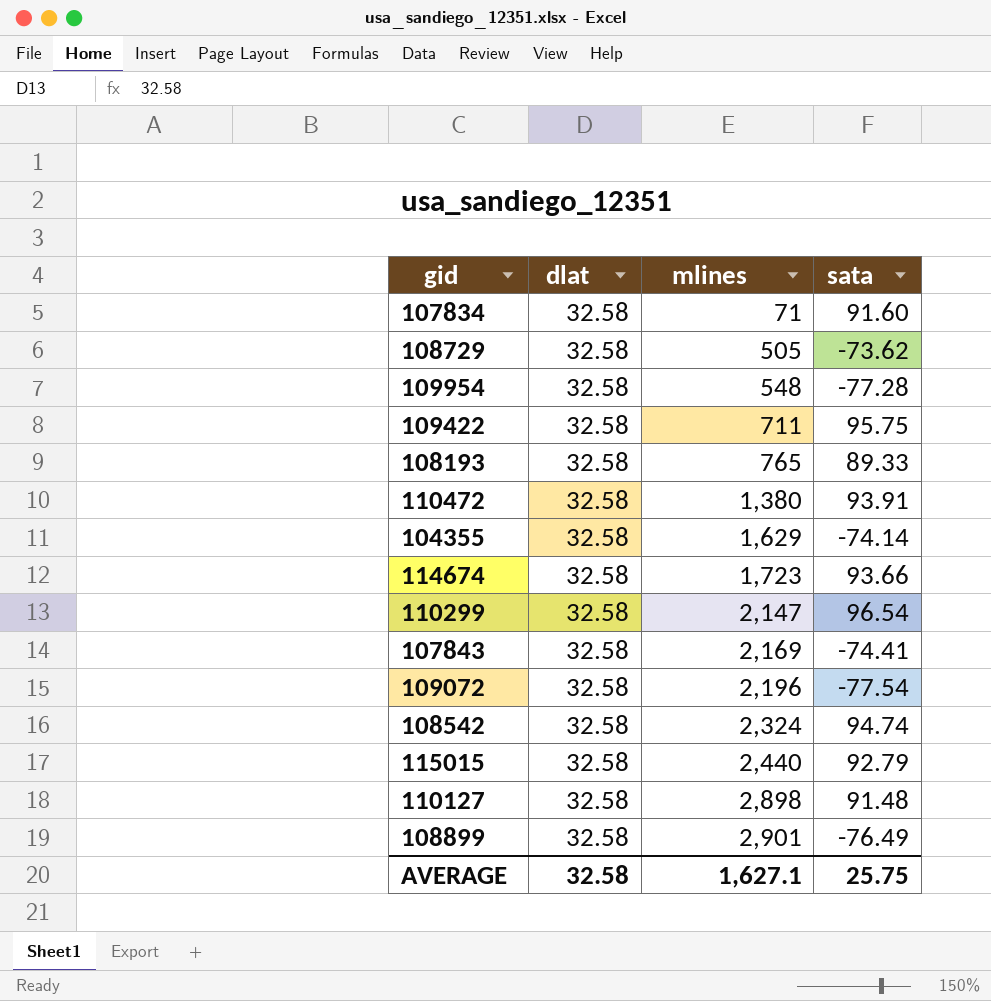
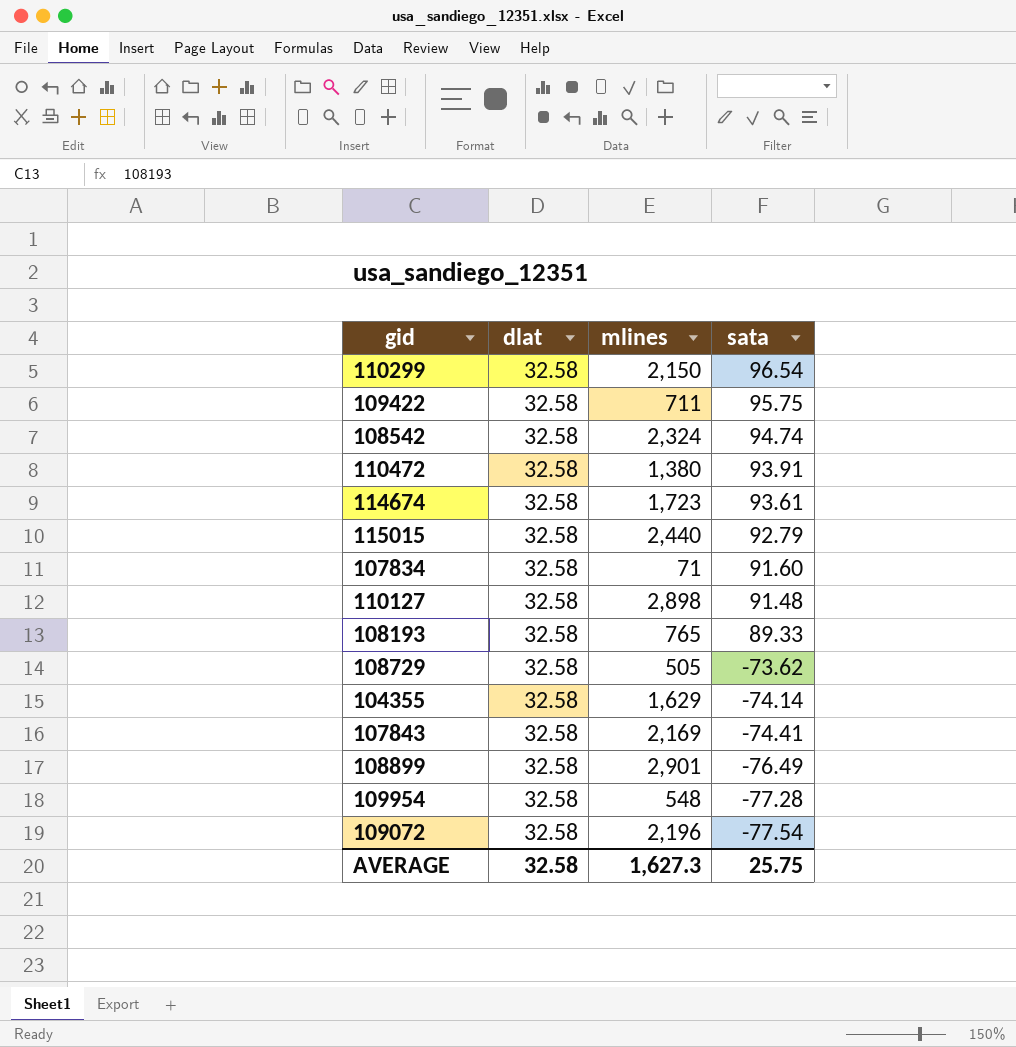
row order: mlines ascending -> sata descending
110299 | mlines: 2,147 -> 2,150
114674 | sata: 93.66 -> 93.61
AVERAGE | mlines: 1,627.1 -> 1,627.3

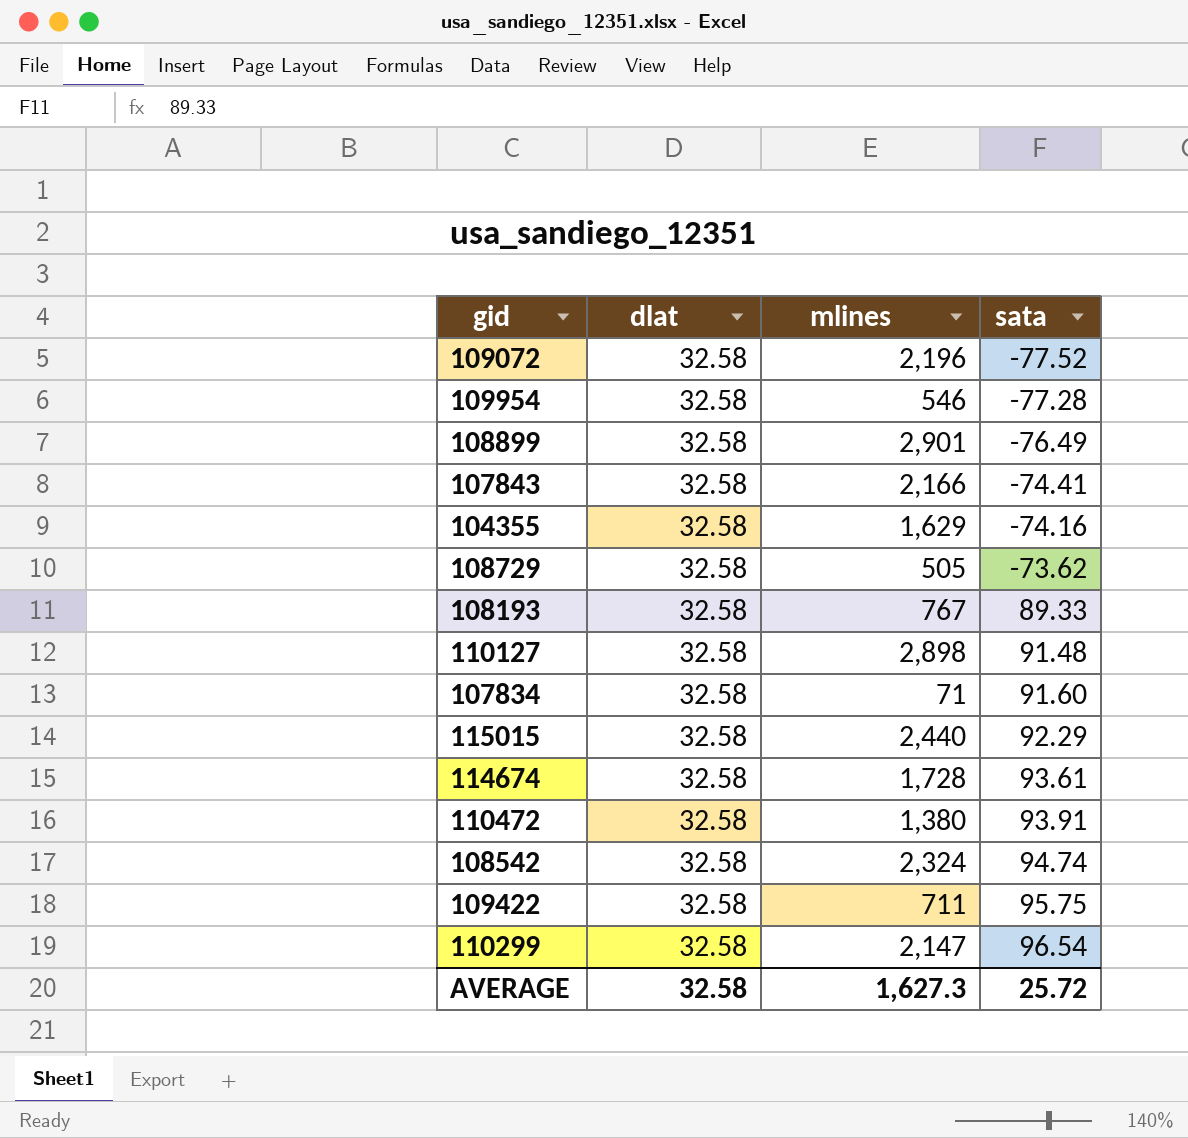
row order: sata descending -> sata ascending
109072 | sata: -77.54 -> -77.52
109954 | mlines: 548 -> 546
107843 | mlines: 2,169 -> 2,166
104355 | sata: -74.14 -> -74.16
108193 | mlines: 765 -> 767
115015 | sata: 92.79 -> 92.29
114674 | mlines: 1,723 -> 1,728
110299 | mlines: 2,150 -> 2,147
AVERAGE | sata: 25.75 -> 25.72

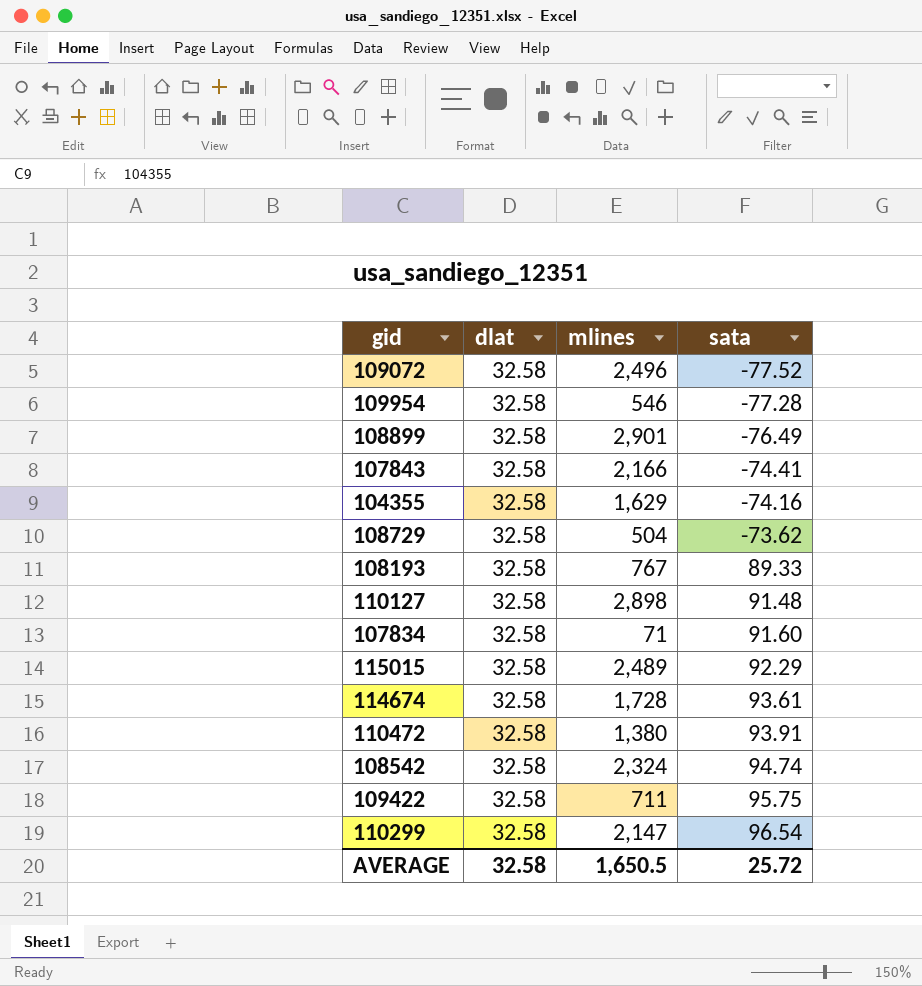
109072 | mlines: 2,196 -> 2,496
108729 | mlines: 505 -> 504
115015 | mlines: 2,440 -> 2,489
AVERAGE | mlines: 1,627.3 -> 1,650.5

